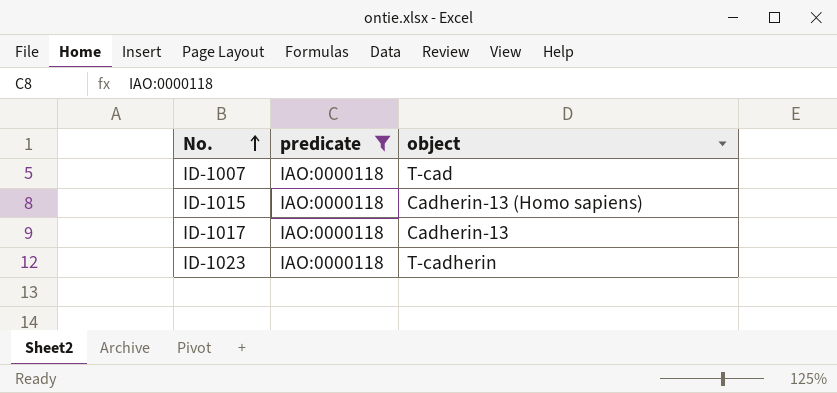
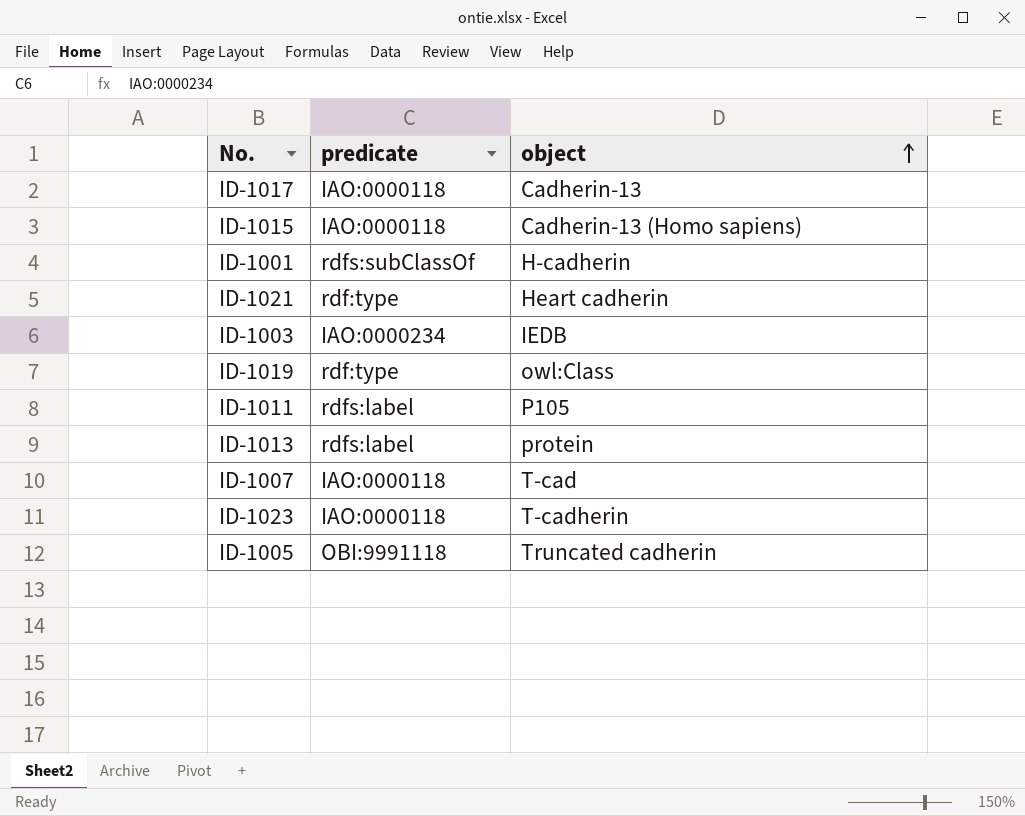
filter: predicate = IAO:0000118 -> none
row order: No. ascending -> object ascending

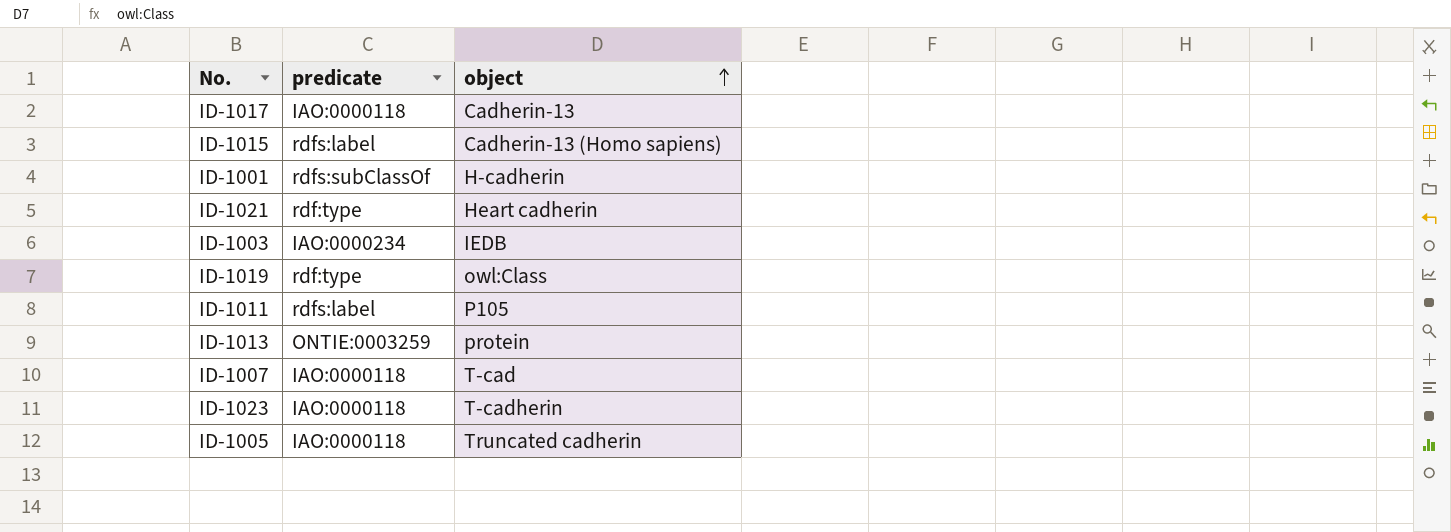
ID-1015 | predicate: IAO:0000118 -> rdfs:label
ID-1013 | predicate: rdfs:label -> ONTIE:0003259
ID-1005 | predicate: OBI:9991118 -> IAO:0000118

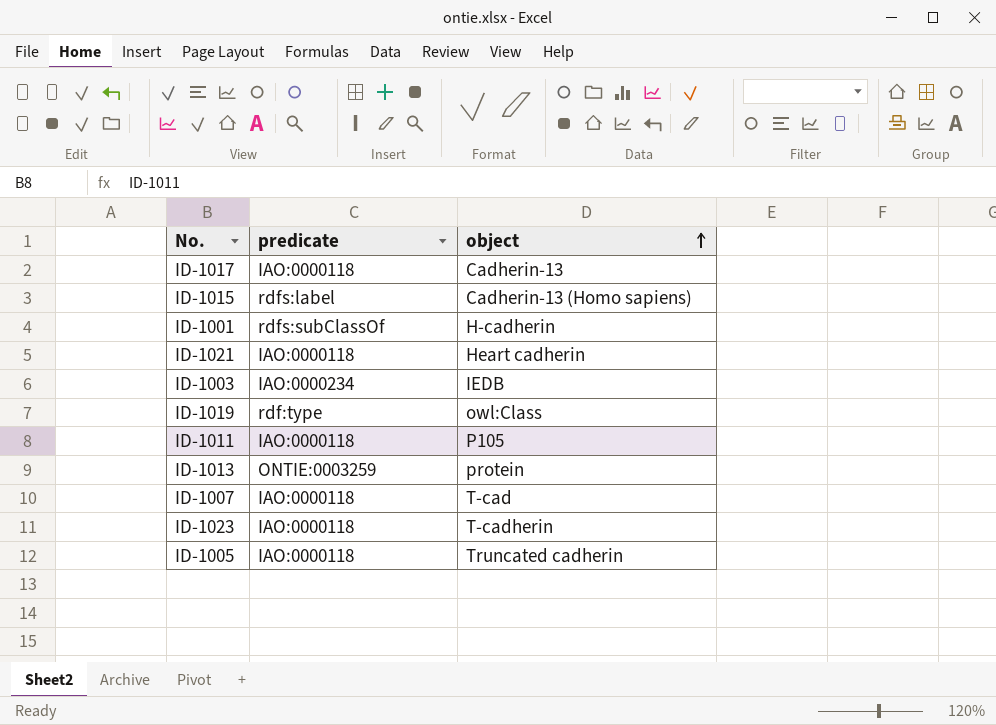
ID-1021 | predicate: rdf:type -> IAO:0000118
ID-1011 | predicate: rdfs:label -> IAO:0000118

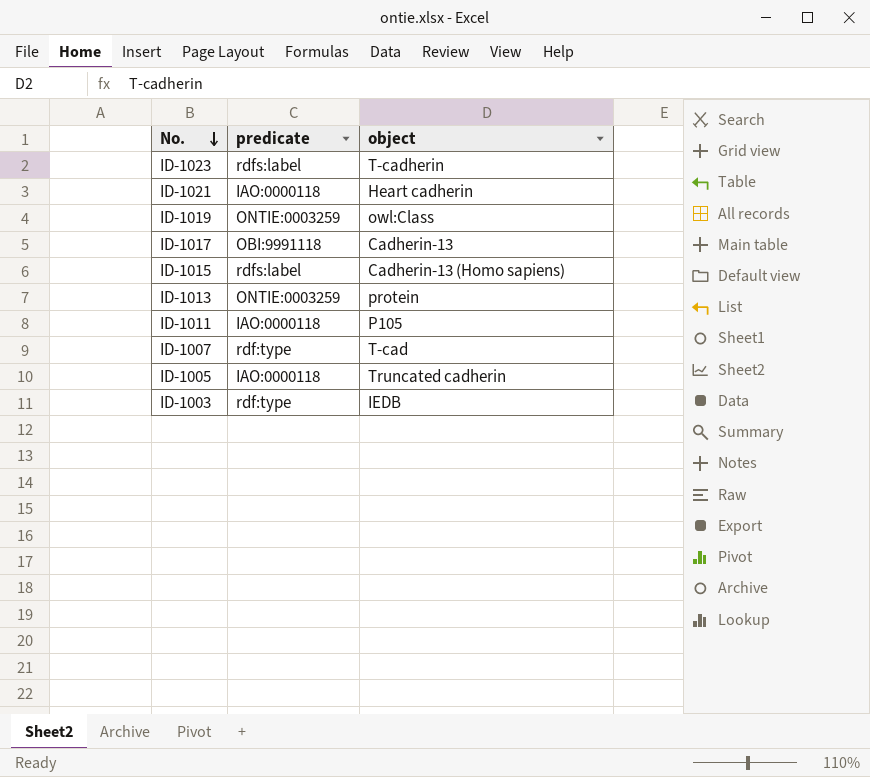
row order: object ascending -> No. descending
row ID-1001: rdfs:subClassOf | H-cadherin -> none
ID-1023 | predicate: IAO:0000118 -> rdfs:label
ID-1019 | predicate: rdf:type -> ONTIE:0003259
ID-1017 | predicate: IAO:0000118 -> OBI:9991118
ID-1007 | predicate: IAO:0000118 -> rdf:type
ID-1003 | predicate: IAO:0000234 -> rdf:type

